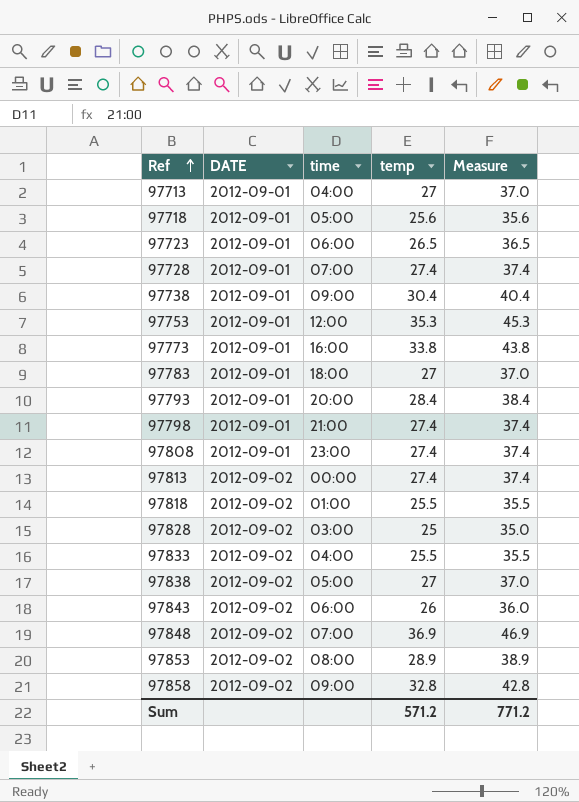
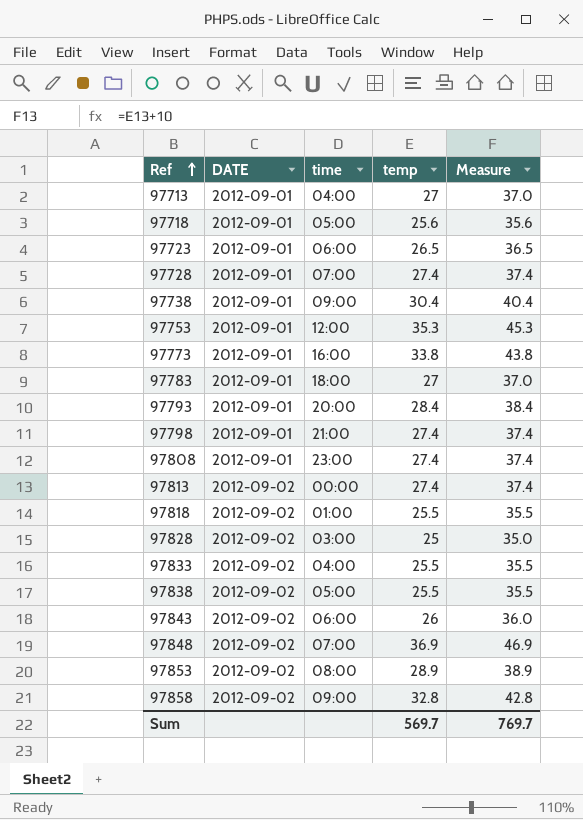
97838 | temp: 27 -> 25.5
97838 | Measure: 37.0 -> 35.5
Sum | temp: 571.2 -> 569.7
Sum | Measure: 771.2 -> 769.7

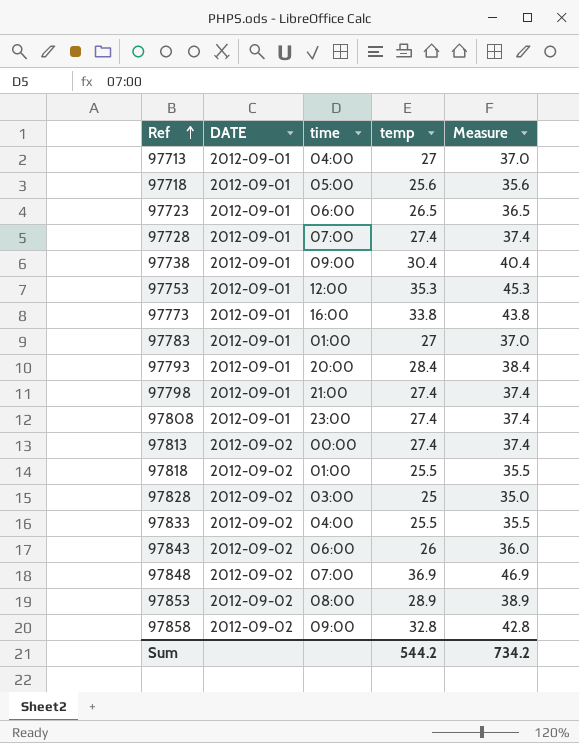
row 97838: 2012-09-02 | 05:00 | 25.5 | 35.5 -> none
97783 | time: 18:00 -> 01:00
Sum | temp: 569.7 -> 544.2
Sum | Measure: 769.7 -> 734.2

